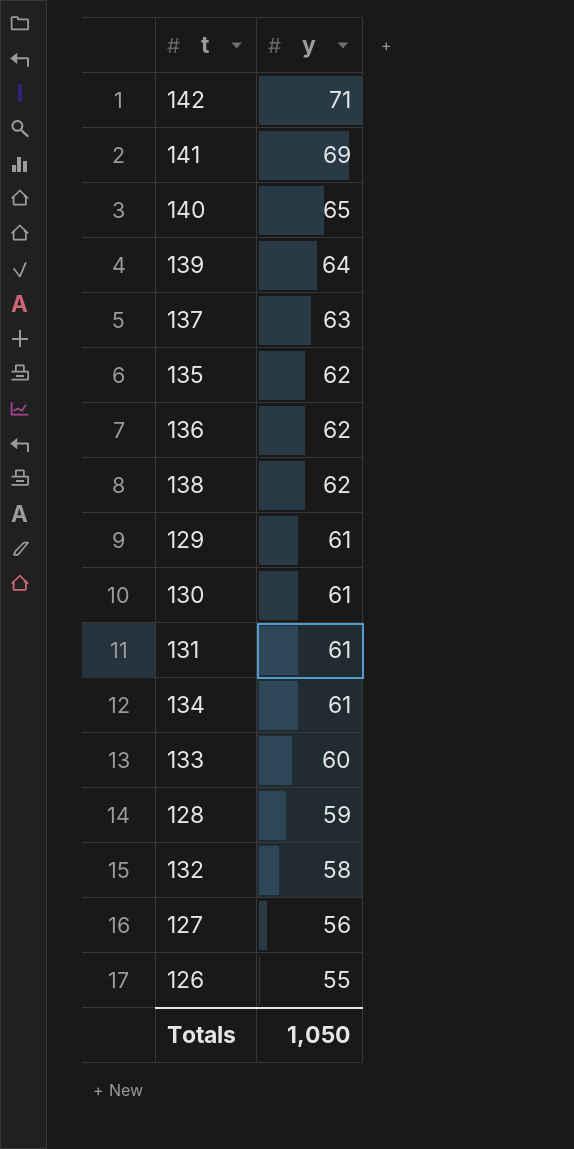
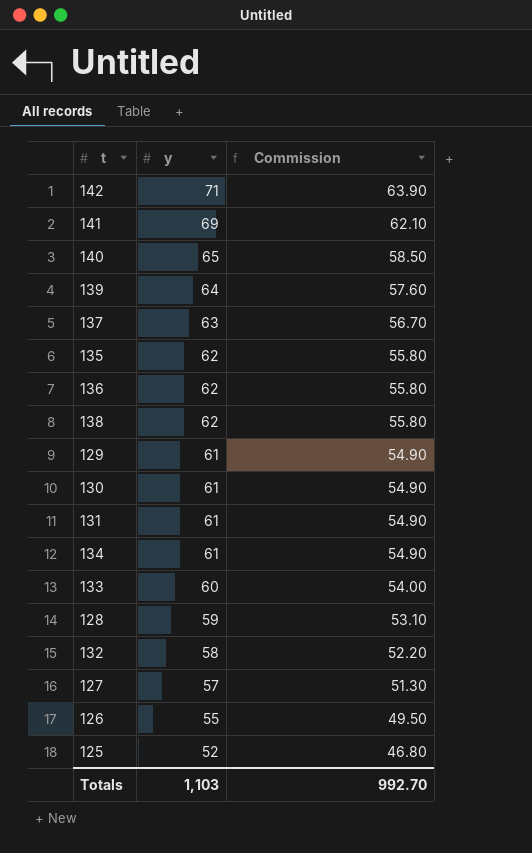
column Commission | formula: none -> [y] * 0.9
127 | y: 56 -> 57
row 125: none -> 52 | 46.80
Totals | y: 1,050 -> 1,103

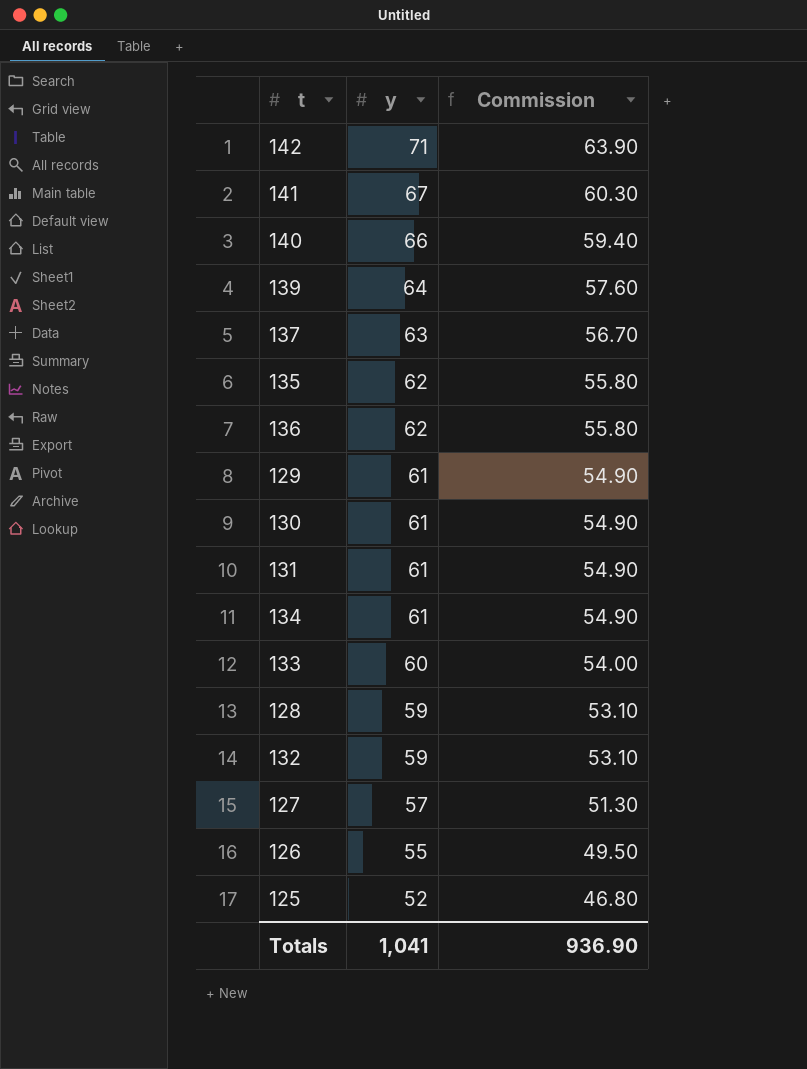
row 138: 62 | 55.80 -> none
141 | y: 69 -> 67
141 | Commission: 62.10 -> 60.30
140 | y: 65 -> 66
140 | Commission: 58.50 -> 59.40
132 | y: 58 -> 59
132 | Commission: 52.20 -> 53.10
Totals | y: 1,103 -> 1,041
Totals | Commission: 992.70 -> 936.90

